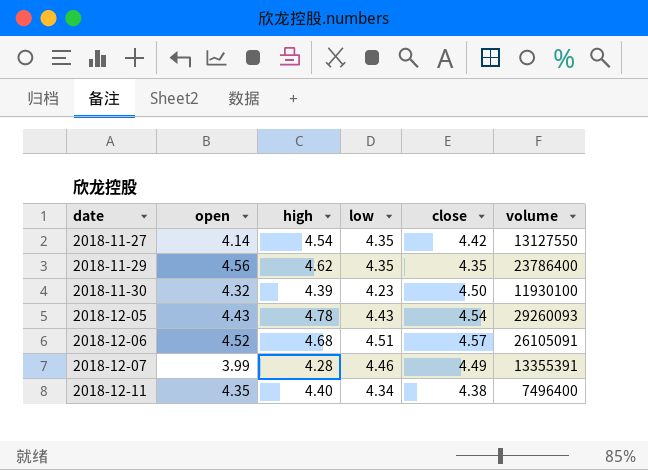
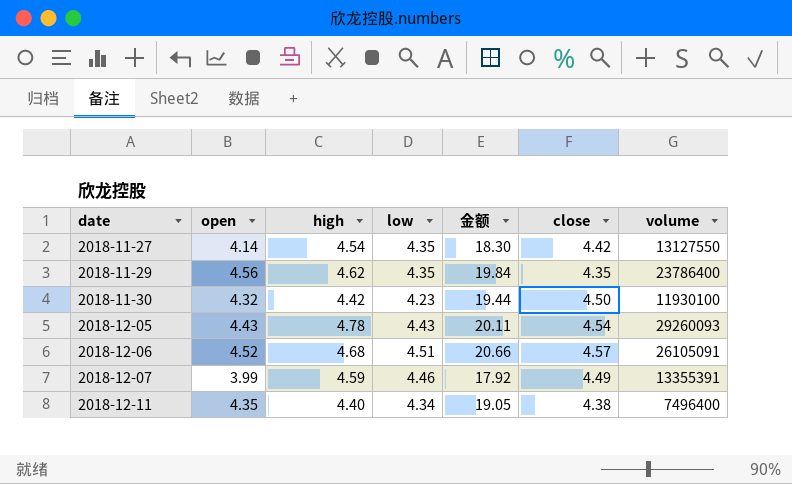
column 金额 | formula: none -> [open] * [close]
2018-11-30 | high: 4.39 -> 4.42
2018-12-07 | high: 4.28 -> 4.59

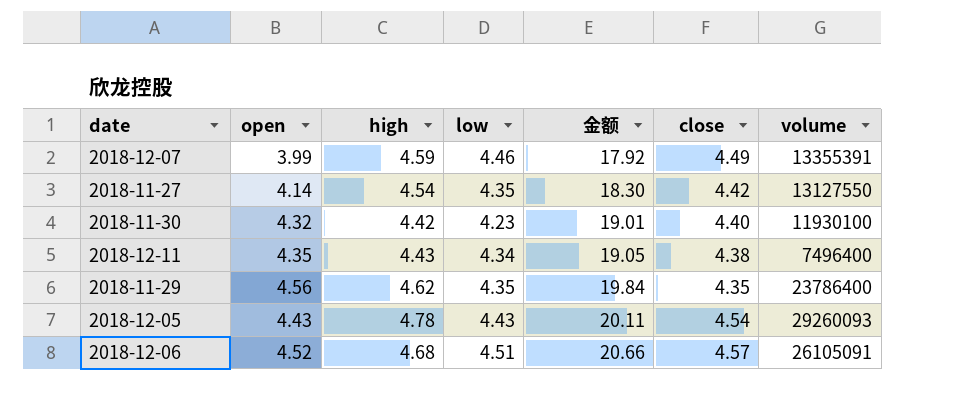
row order: date ascending -> 金额 ascending
2018-11-30 | 金额: 19.44 -> 19.01
2018-11-30 | close: 4.50 -> 4.40
2018-12-11 | high: 4.40 -> 4.43

